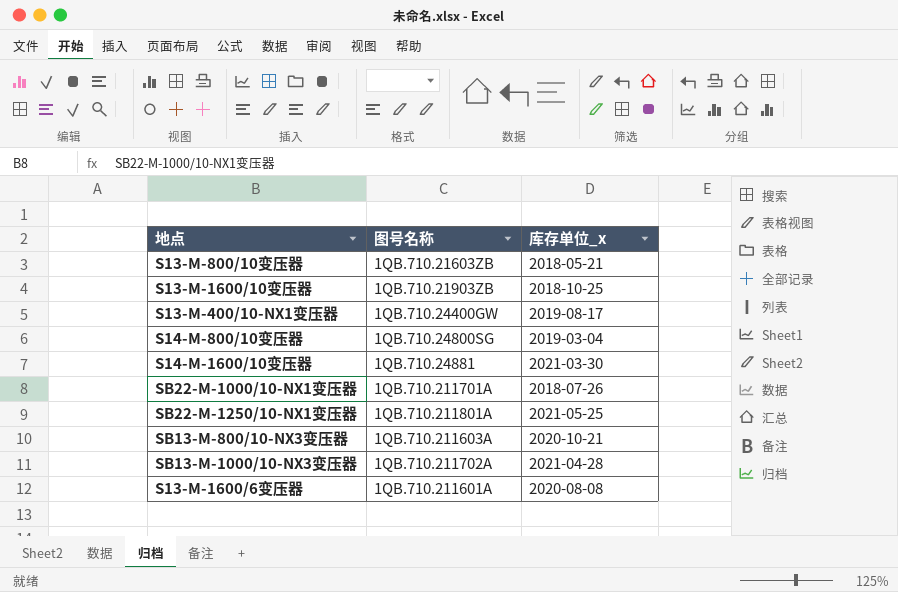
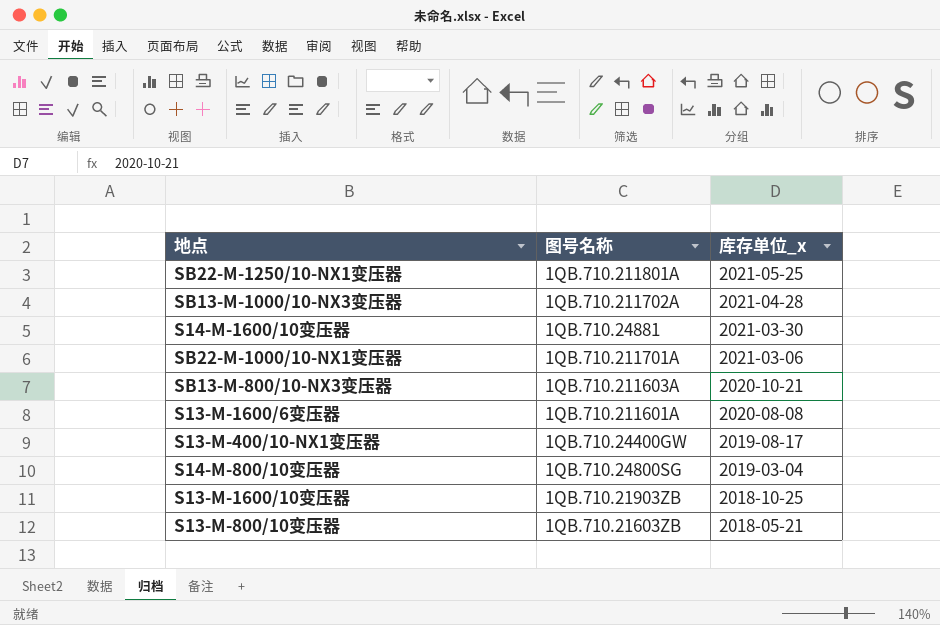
row order: none -> 库存单位_x descending
SB22-M-1000/10-NX1变压器 | 库存单位_x: 2018-07-26 -> 2021-03-06

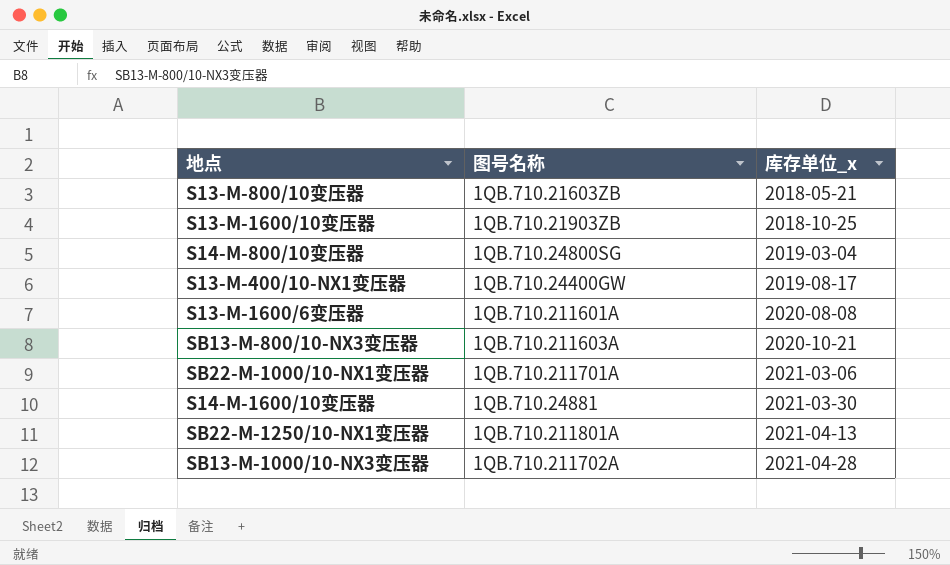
row order: 库存单位_x descending -> 库存单位_x ascending
SB22-M-1250/10-NX1变压器 | 库存单位_x: 2021-05-25 -> 2021-04-13

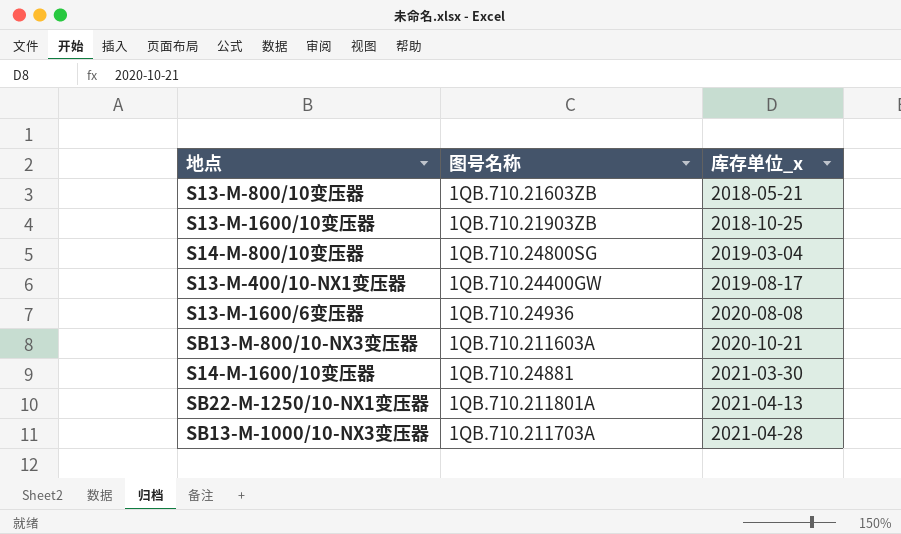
row SB22-M-1000/10-NX1变压器: 1QB.710.211701A | 2021-03-06 -> none
S13-M-1600/6变压器 | 图号名称: 1QB.710.211601A -> 1QB.710.24936
SB13-M-1000/10-NX3变压器 | 图号名称: 1QB.710.211702A -> 1QB.710.211703A

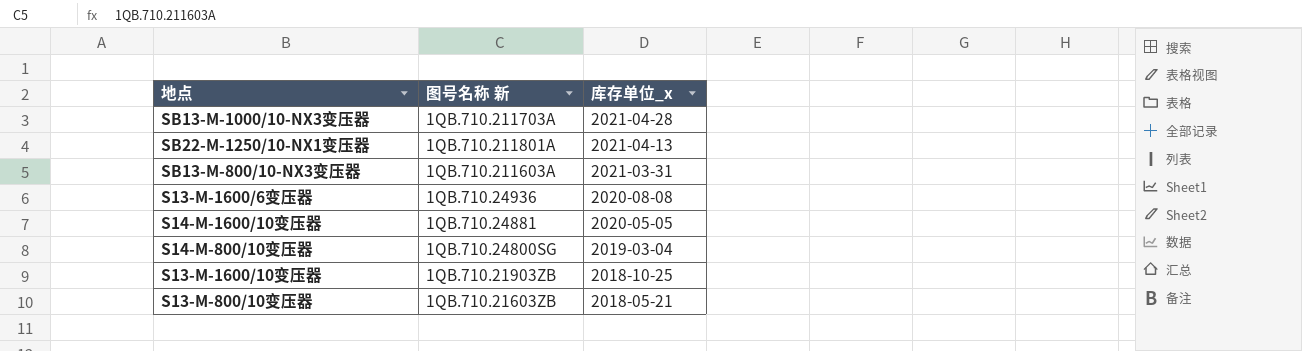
row order: 库存单位_x ascending -> 库存单位_x descending
column name: 图号名称 -> 图号名称 新
row S13-M-400/10-NX1变压器: 1QB.710.24400GW | 2019-08-17 -> none
SB13-M-800/10-NX3变压器 | 库存单位_x: 2020-10-21 -> 2021-03-31
S14-M-1600/10变压器 | 库存单位_x: 2021-03-30 -> 2020-05-05

